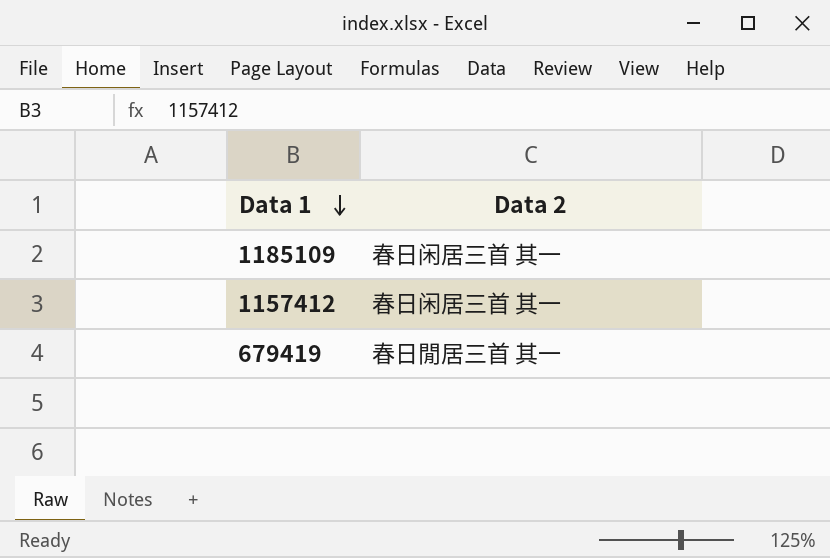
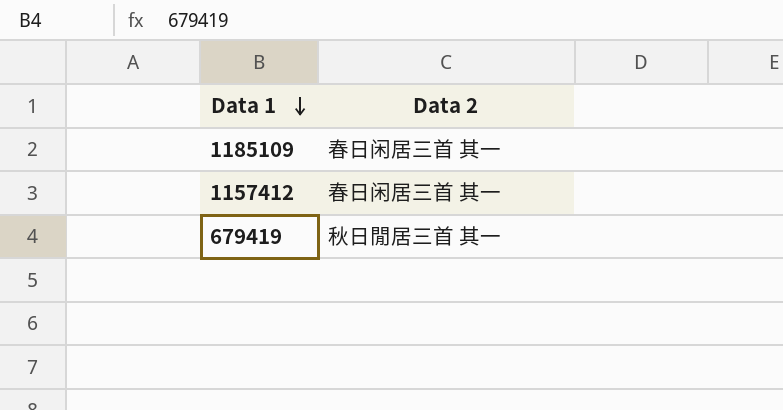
679419 | Data 2: 春日閒居三首 其一 -> 秋日閒居三首 其一

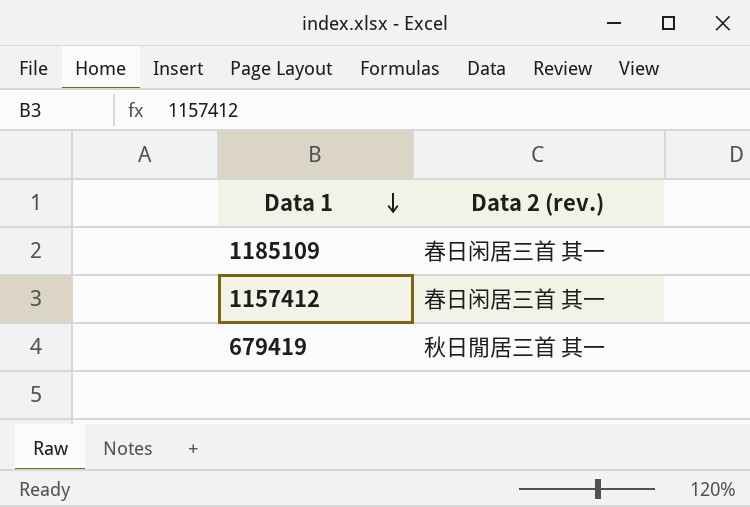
column name: Data 2 -> Data 2 (rev.)

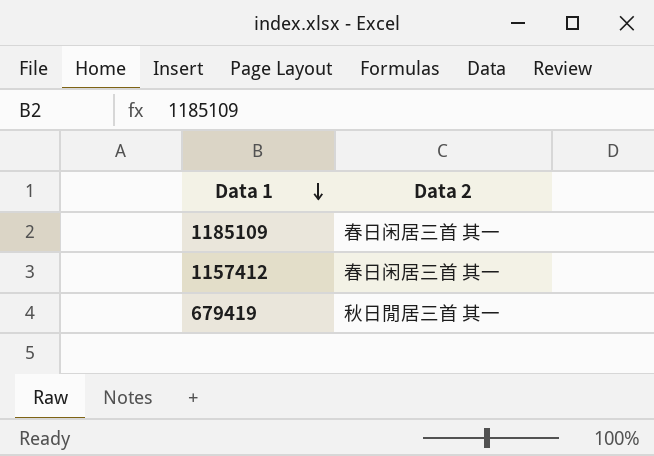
column name: Data 2 (rev.) -> Data 2

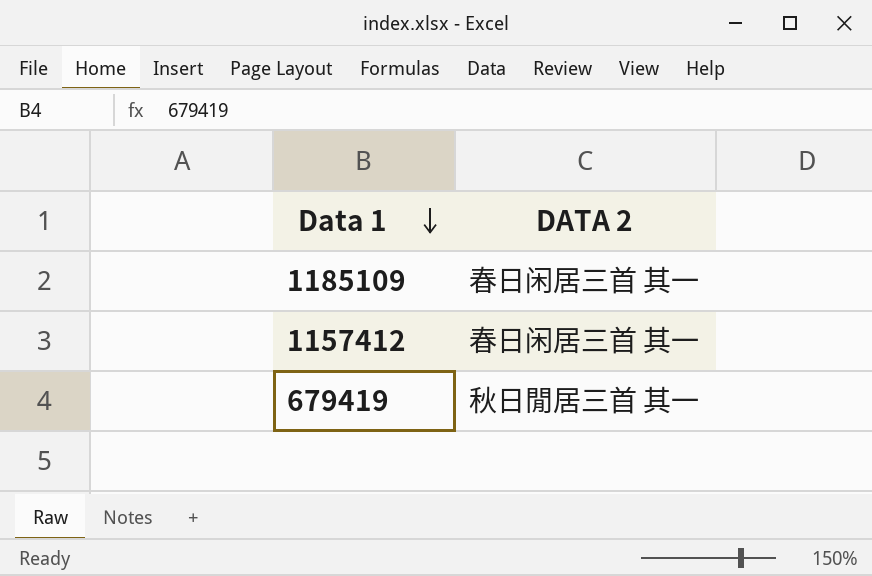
column name: Data 2 -> DATA 2

